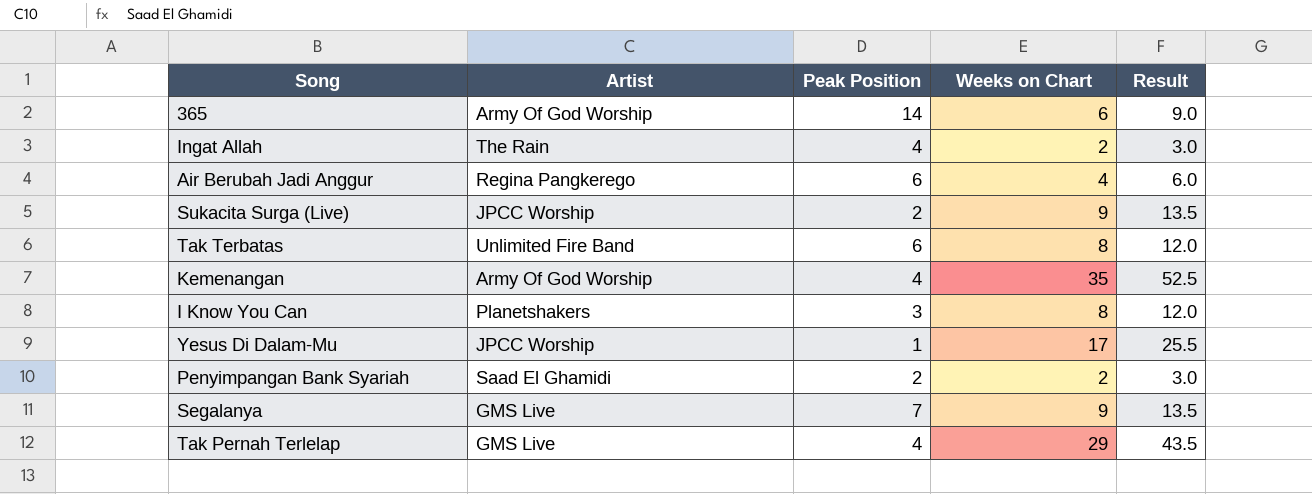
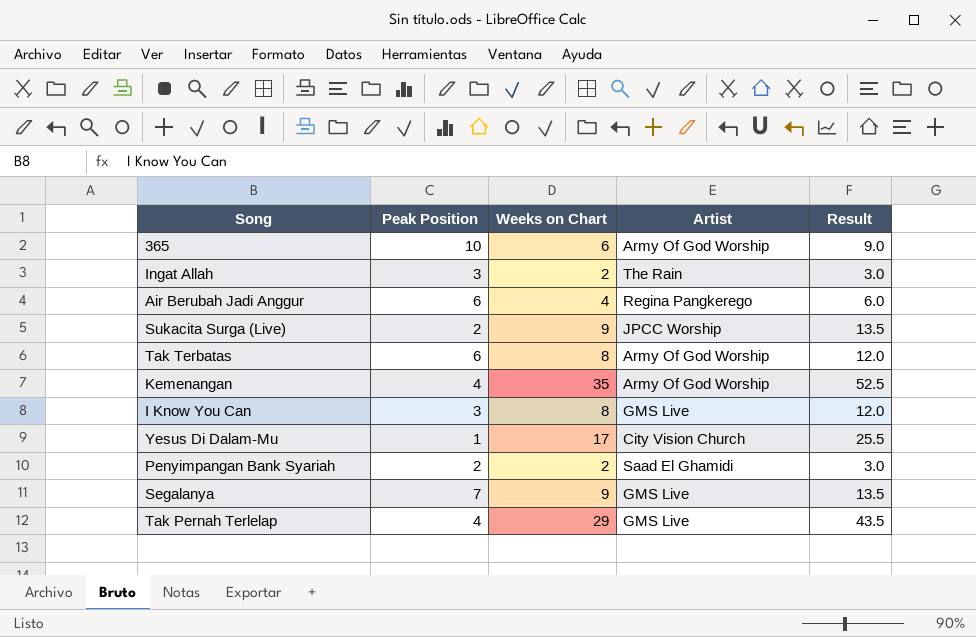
column Artist | position: 2 -> 4
365 | Peak Position: 14 -> 10
Ingat Allah | Peak Position: 4 -> 3
Tak Terbatas | Artist: Unlimited Fire Band -> Army Of God Worship
I Know You Can | Artist: Planetshakers -> GMS Live
Yesus Di Dalam-Mu | Artist: JPCC Worship -> City Vision Church

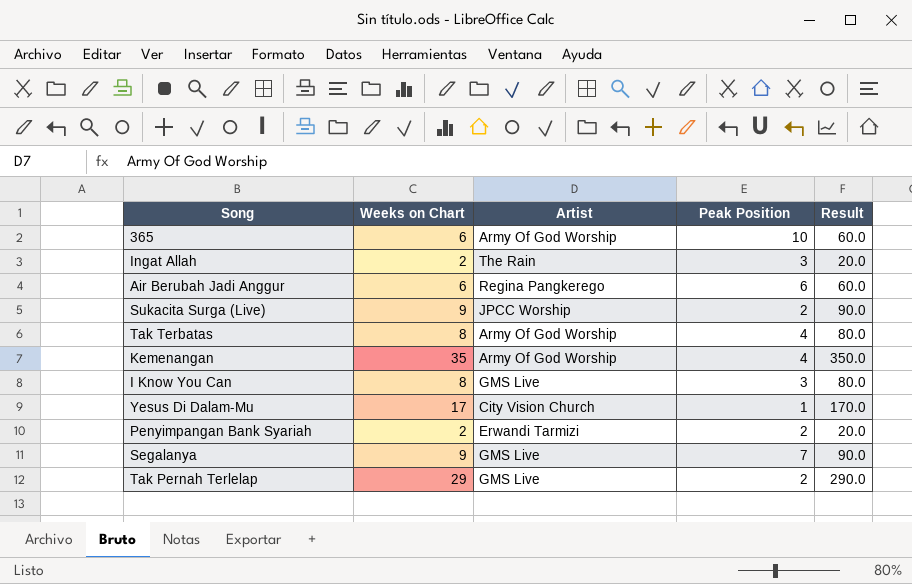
column Peak Position | position: 2 -> 4
column Result | formula: [Weeks on Chart] * 1.5 -> [Weeks on Chart] * 10
Air Berubah Jadi Anggur | Weeks on Chart: 4 -> 6
Tak Terbatas | Peak Position: 6 -> 4
Penyimpangan Bank Syariah | Artist: Saad El Ghamidi -> Erwandi Tarmizi
Tak Pernah Terlelap | Peak Position: 4 -> 2

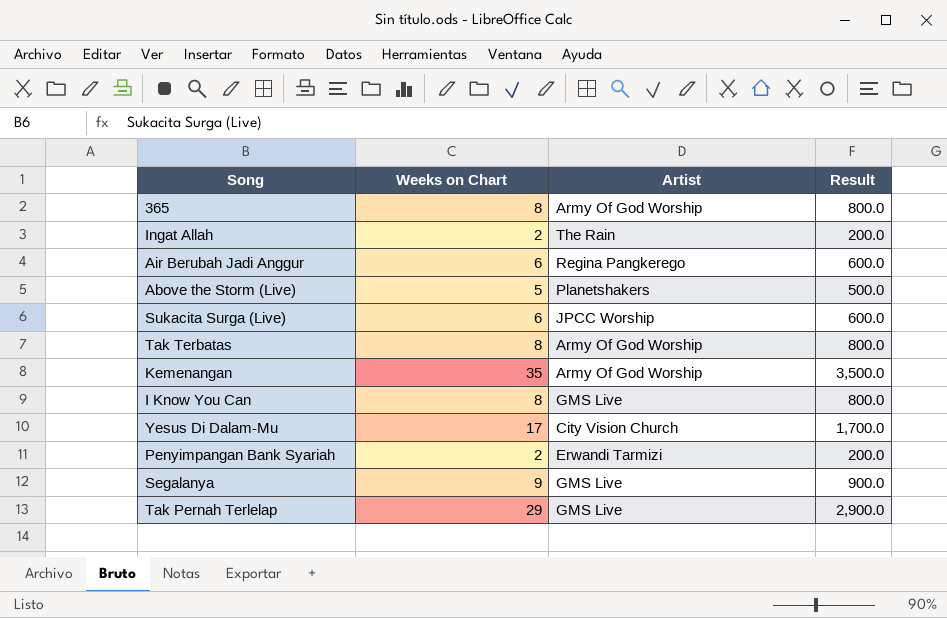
column Peak Position | position: 4 -> none
column Result | formula: [Weeks on Chart] * 10 -> [Weeks on Chart] * 100
365 | Weeks on Chart: 6 -> 8
row Above the Storm (Live): none -> 5 | Planetshakers | 500.0
Sukacita Surga (Live) | Weeks on Chart: 9 -> 6

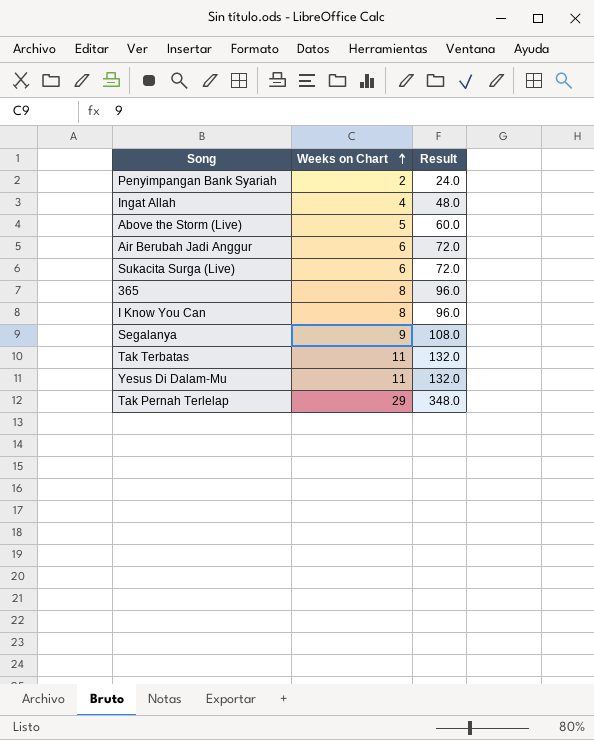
row order: none -> Weeks on Chart ascending
column Artist | position: 3 -> none
column Result | formula: [Weeks on Chart] * 100 -> [Weeks on Chart] * 12
row Kemenangan: 35 | Army Of God Worship | 3,500.0 -> none
Ingat Allah | Weeks on Chart: 2 -> 4
Tak Terbatas | Weeks on Chart: 8 -> 11
Yesus Di Dalam-Mu | Weeks on Chart: 17 -> 11

